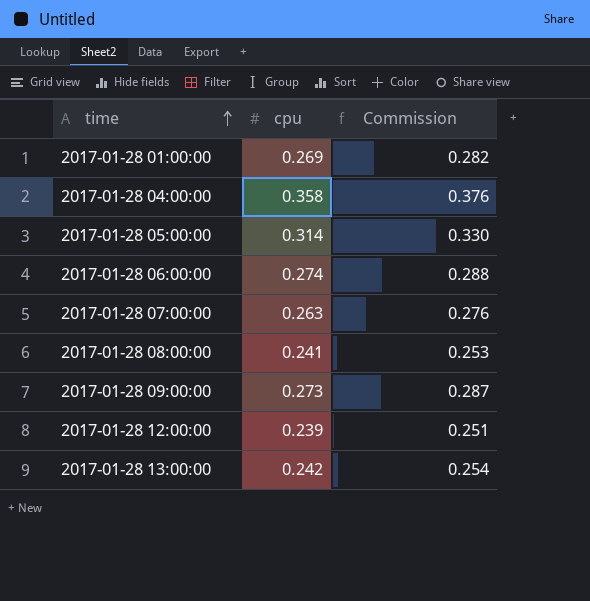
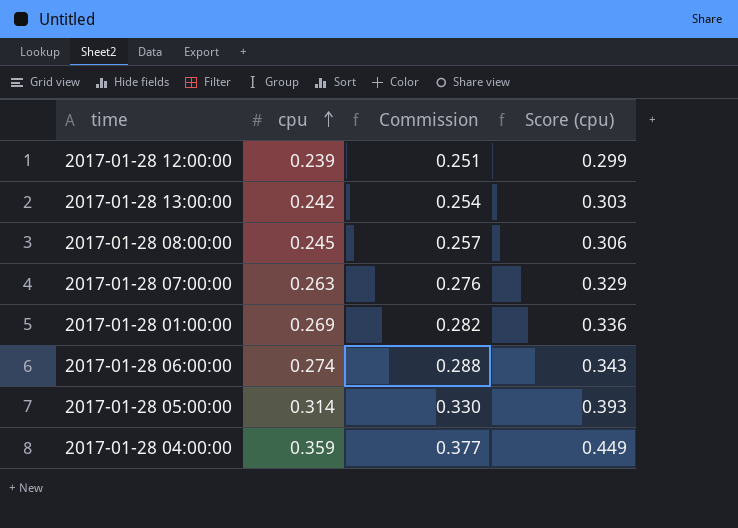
row order: time ascending -> cpu ascending
column Score (cpu) | formula: none -> [cpu] * 1.25
row 2017-01-28 09:00:00: 0.273 | 0.287 -> none
2017-01-28 08:00:00 | cpu: 0.241 -> 0.245
2017-01-28 08:00:00 | Commission: 0.253 -> 0.257
2017-01-28 04:00:00 | cpu: 0.358 -> 0.359
2017-01-28 04:00:00 | Commission: 0.376 -> 0.377

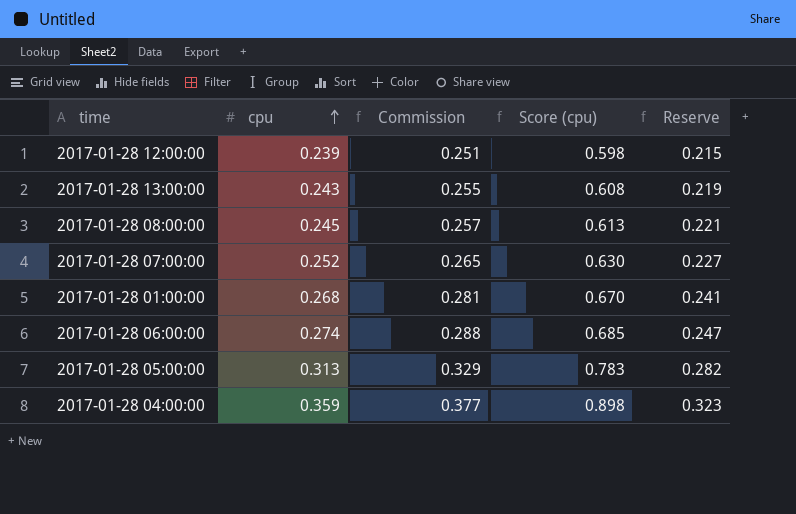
column Score (cpu) | formula: [cpu] * 1.25 -> [cpu] * 2.5
column Reserve | formula: none -> [cpu] * 0.9
2017-01-28 13:00:00 | cpu: 0.242 -> 0.243
2017-01-28 13:00:00 | Commission: 0.254 -> 0.255
2017-01-28 07:00:00 | cpu: 0.263 -> 0.252
2017-01-28 07:00:00 | Commission: 0.276 -> 0.265
2017-01-28 01:00:00 | cpu: 0.269 -> 0.268
2017-01-28 01:00:00 | Commission: 0.282 -> 0.281
2017-01-28 05:00:00 | cpu: 0.314 -> 0.313
2017-01-28 05:00:00 | Commission: 0.330 -> 0.329

